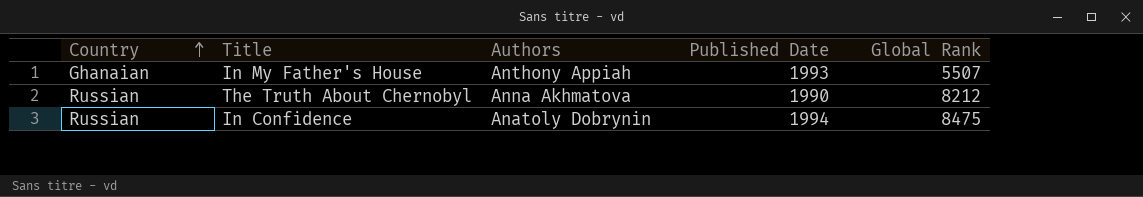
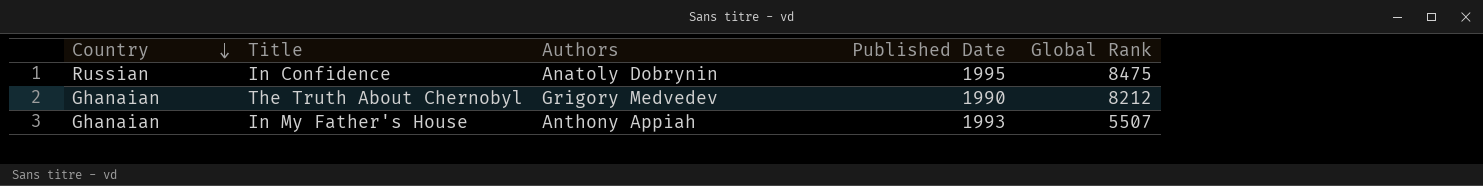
row order: Country ascending -> Country descending
In Confidence | Published Date: 1994 -> 1995
The Truth About Chernobyl | Country: Russian -> Ghanaian
The Truth About Chernobyl | Authors: Anna Akhmatova -> Grigory Medvedev

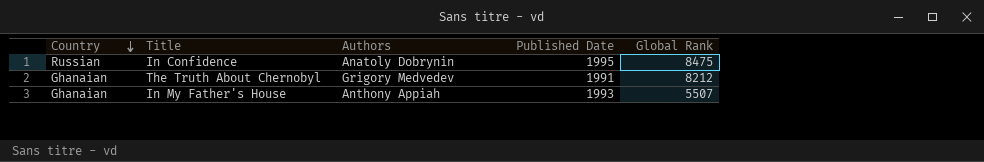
The Truth About Chernobyl | Published Date: 1990 -> 1991

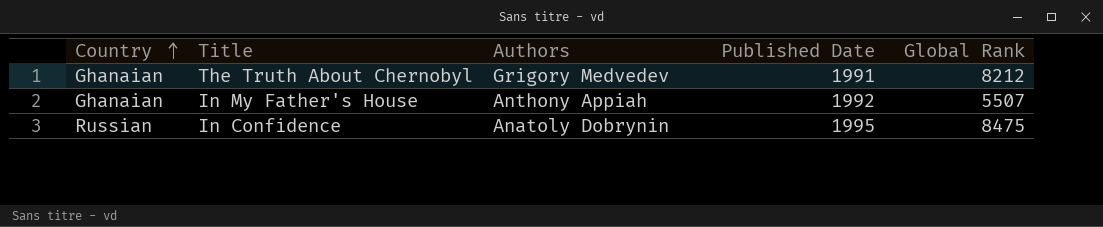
row order: Country descending -> Country ascending
In My Father's House | Published Date: 1993 -> 1992

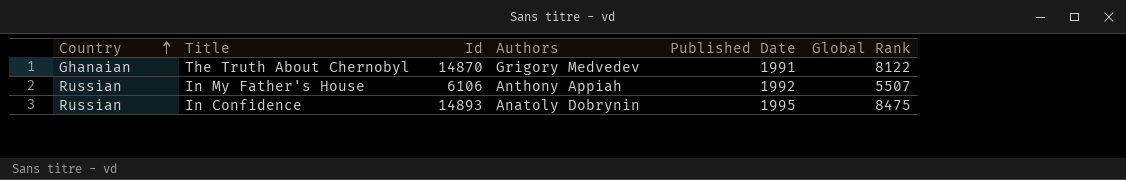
column Id | position: none -> 3
The Truth About Chernobyl | Global Rank: 8212 -> 8122
In My Father's House | Country: Ghanaian -> Russian

